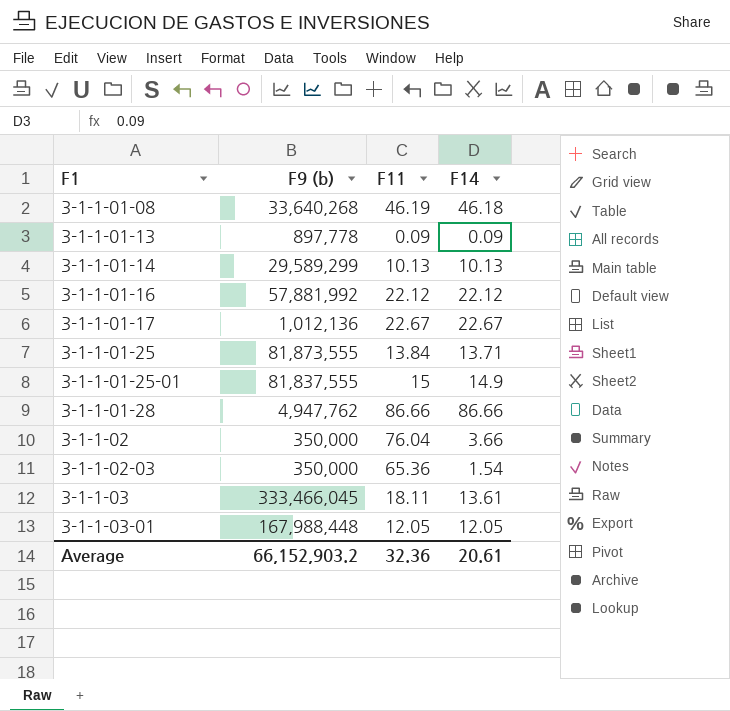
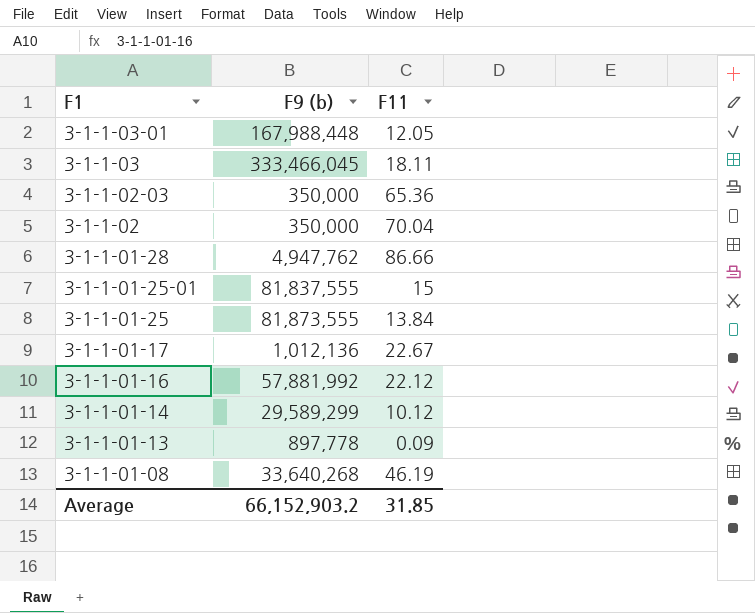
row order: F1 ascending -> F1 descending
column F14 | position: 4 -> none
3-1-1-02 | F11: 76.04 -> 70.04
3-1-1-01-14 | F11: 10.13 -> 10.12
Average | F11: 32.36 -> 31.85

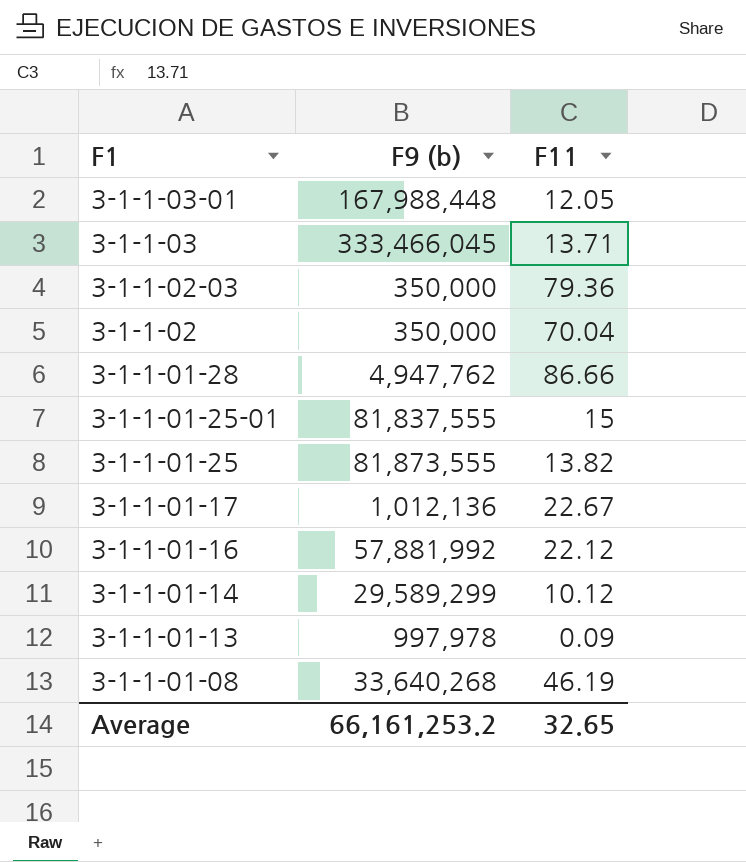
3-1-1-03 | F11: 18.11 -> 13.71
3-1-1-02-03 | F11: 65.36 -> 79.36
3-1-1-01-25 | F11: 13.84 -> 13.82
3-1-1-01-13 | F9 (b): 897,778 -> 997,978
Average | F9 (b): 66,152,903.2 -> 66,161,253.2
Average | F11: 31.85 -> 32.65

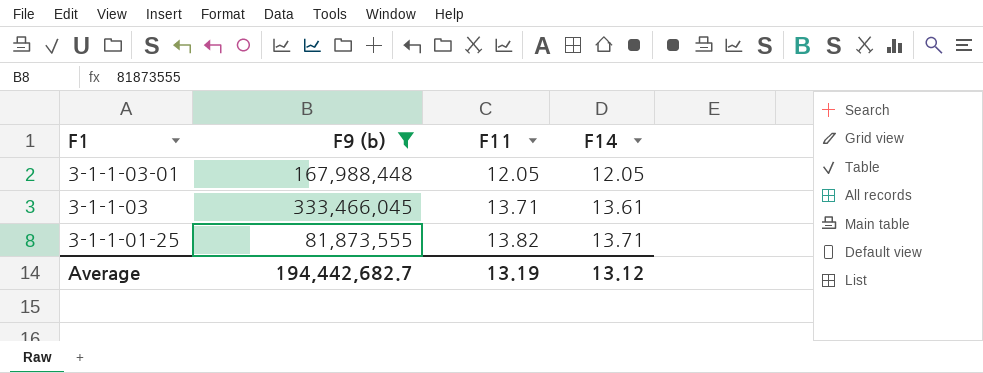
filter: none -> F9 (b) >= 81,873,555
column F14 | position: none -> 4
Average | F9 (b): 66,161,253.2 -> 194,442,682.7
Average | F11: 32.65 -> 13.19

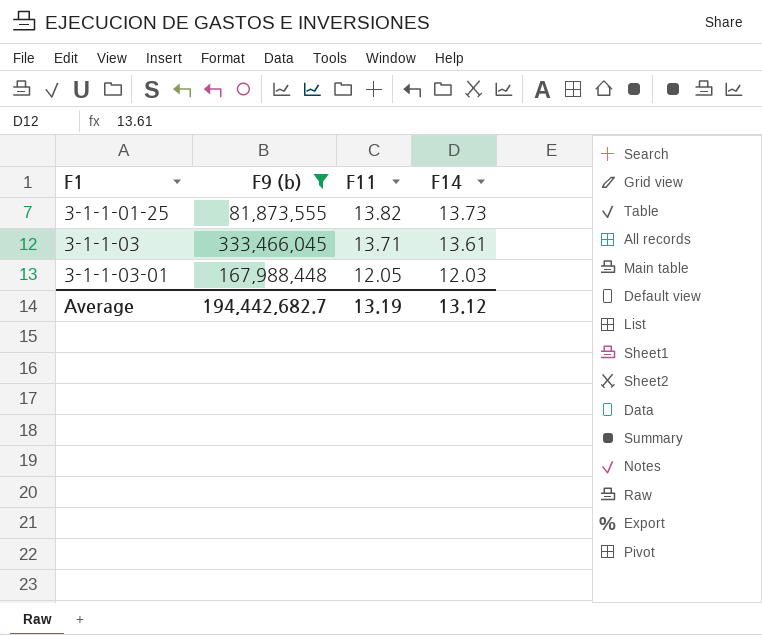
row order: F1 descending -> F1 ascending
3-1-1-01-25 | F14: 13.71 -> 13.73
3-1-1-03-01 | F14: 12.05 -> 12.03

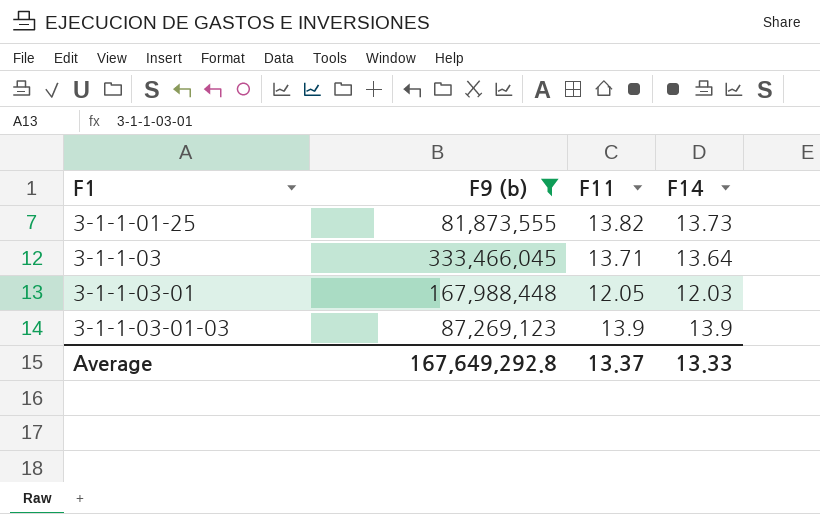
3-1-1-03 | F14: 13.61 -> 13.64
row 3-1-1-03-01-03: none -> 87,269,123 | 13.9 | 13.9
Average | F9 (b): 194,442,682.7 -> 167,649,292.8
Average | F11: 13.19 -> 13.37
Average | F14: 13.12 -> 13.33

